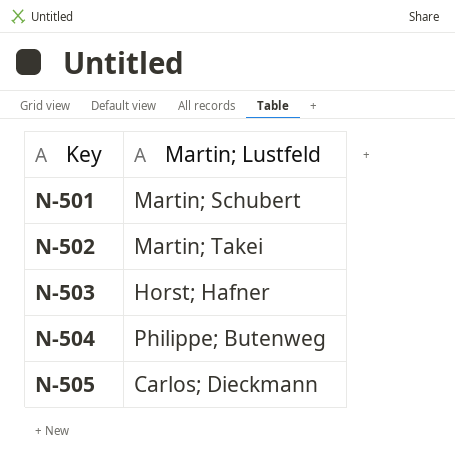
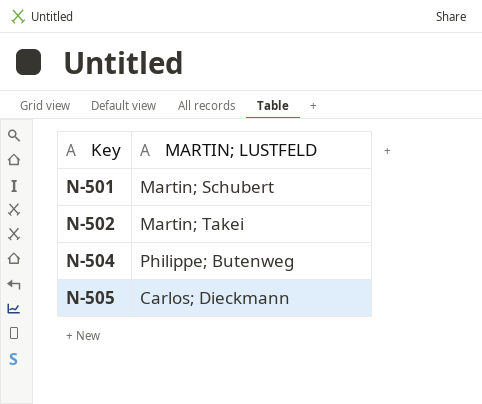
column name: Martin; Lustfeld -> MARTIN; LUSTFELD
row N-503: Horst; Hafner -> none

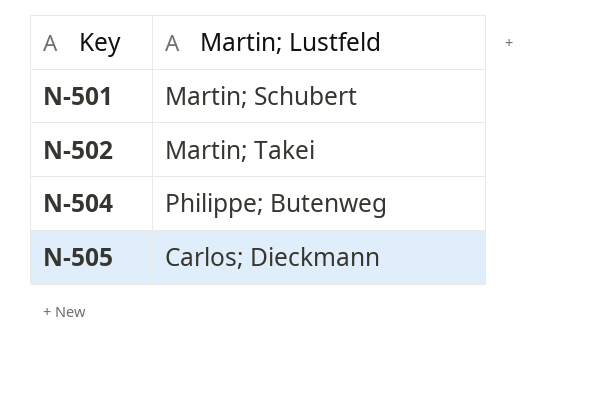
column name: MARTIN; LUSTFELD -> Martin; Lustfeld

